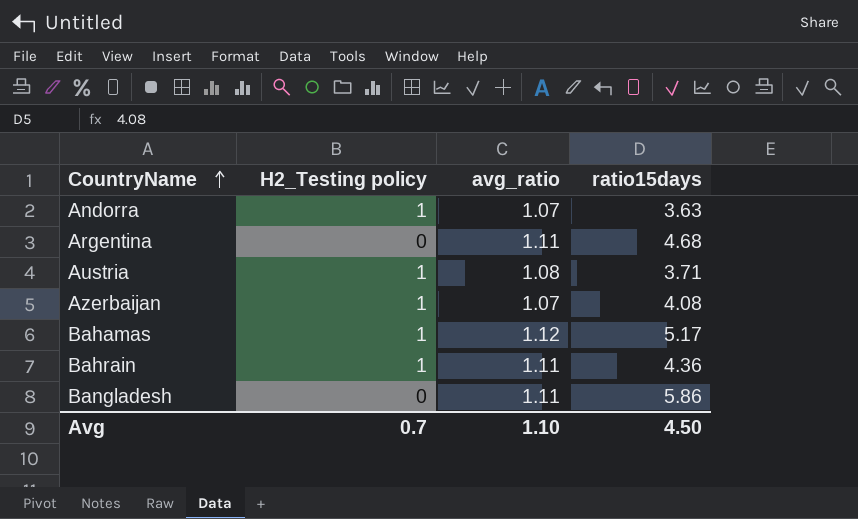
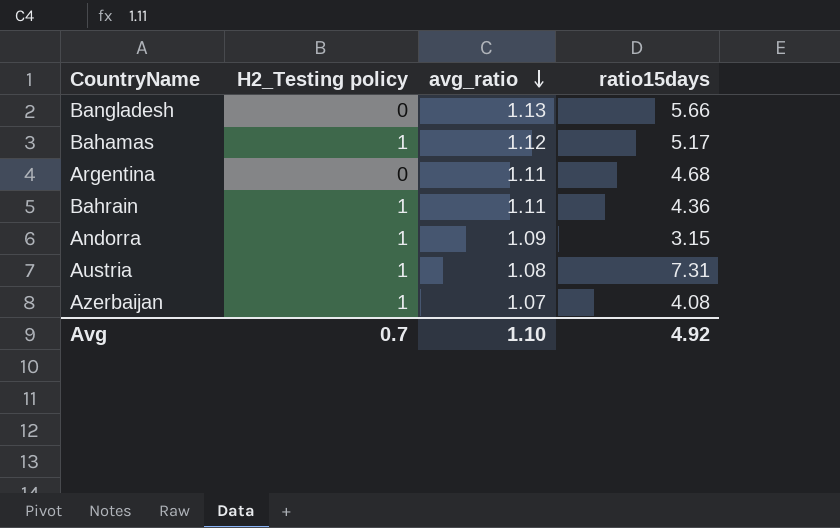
row order: CountryName ascending -> avg_ratio descending
Bangladesh | avg_ratio: 1.11 -> 1.13
Bangladesh | ratio15days: 5.86 -> 5.66
Andorra | avg_ratio: 1.07 -> 1.09
Andorra | ratio15days: 3.63 -> 3.15
Austria | ratio15days: 3.71 -> 7.31
Avg | ratio15days: 4.50 -> 4.92

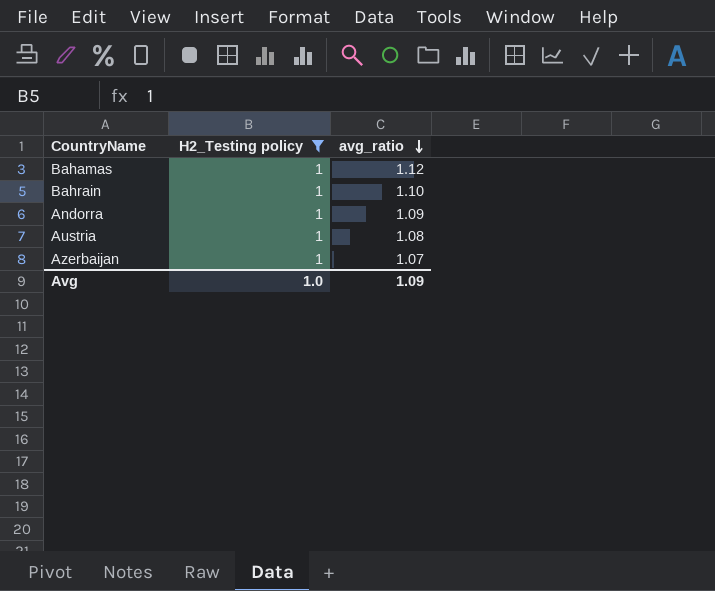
filter: none -> H2_Testing policy = 1
column ratio15days | position: 4 -> none
Bahrain | avg_ratio: 1.11 -> 1.10
Avg | H2_Testing policy: 0.7 -> 1.0
Avg | avg_ratio: 1.10 -> 1.09

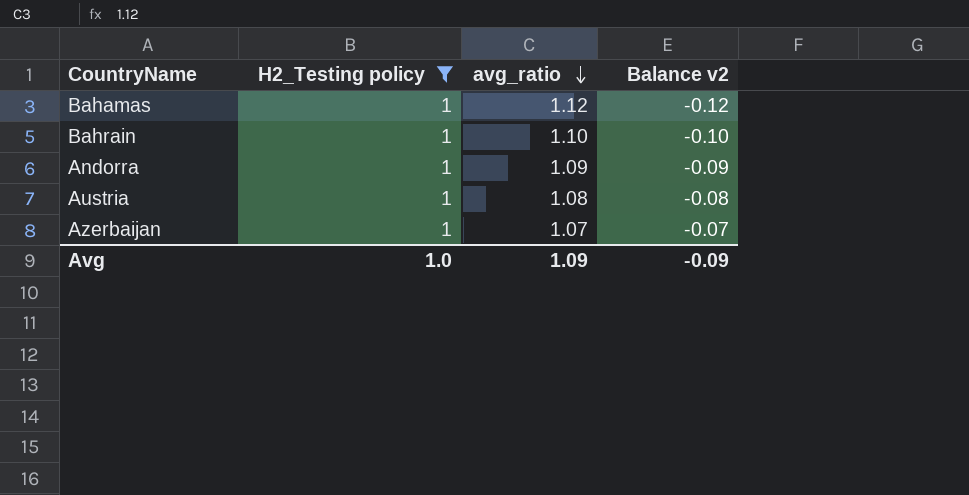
column Balance v2 | formula: none -> [H2_Testing policy] - [avg_ratio]

